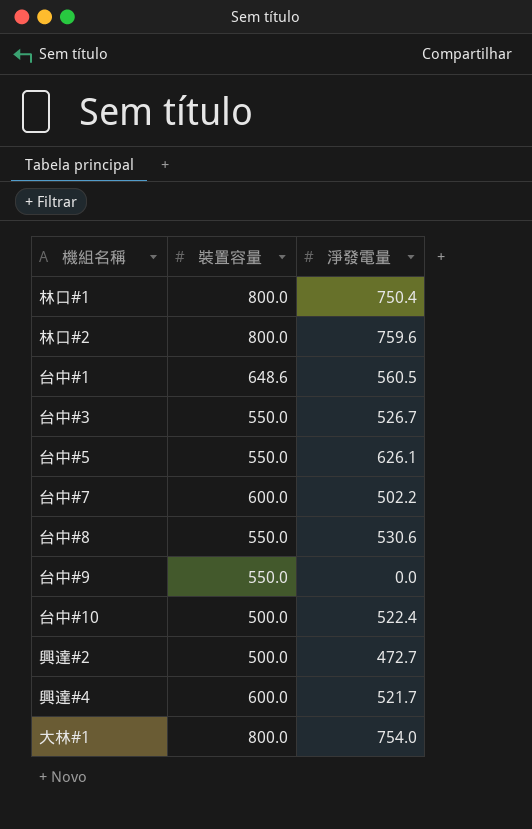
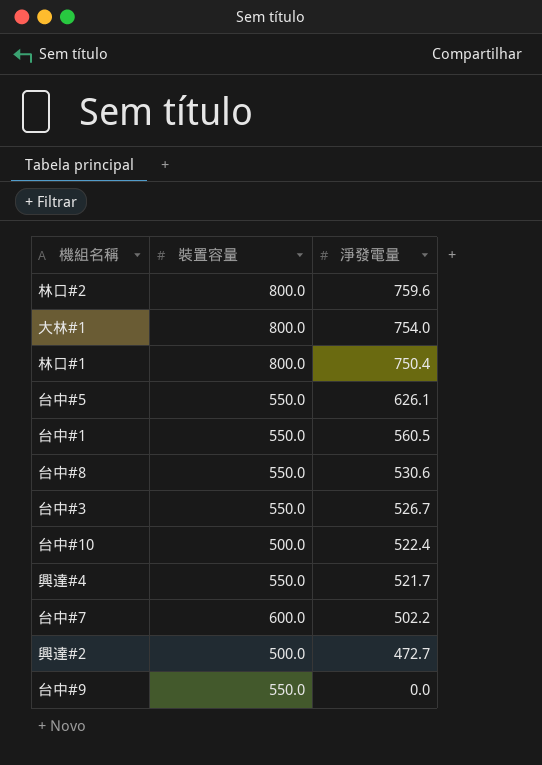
row order: none -> 淨發電量 descending
台中#1 | 裝置容量: 648.6 -> 550.0
興達#4 | 裝置容量: 600.0 -> 550.0

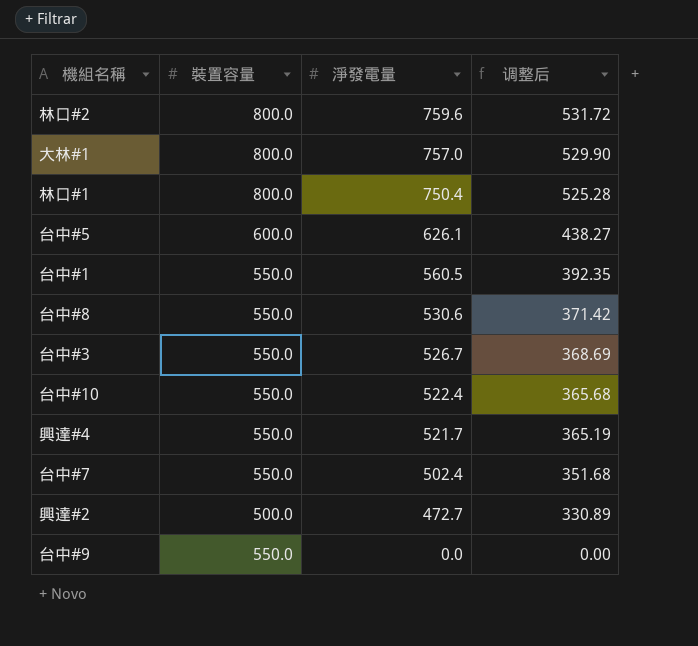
column 调整后 | formula: none -> [淨發電量] * 0.7
大林#1 | 淨發電量: 754.0 -> 757.0
台中#5 | 裝置容量: 550.0 -> 600.0
台中#10 | 裝置容量: 500.0 -> 550.0
台中#7 | 裝置容量: 600.0 -> 550.0
台中#7 | 淨發電量: 502.2 -> 502.4

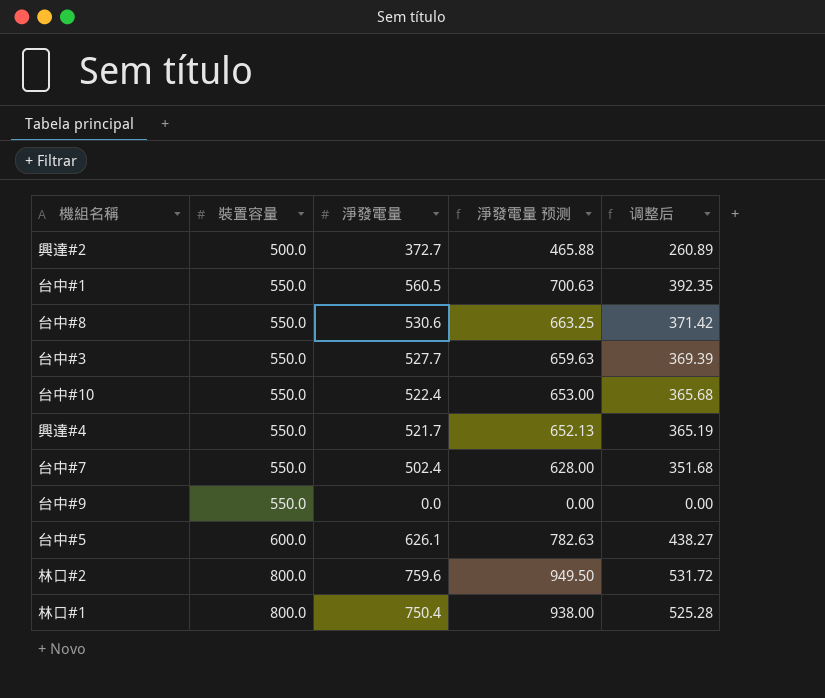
row order: 淨發電量 descending -> 裝置容量 ascending
column 淨發電量 预测 | formula: none -> [淨發電量] * 1.25
row 大林#1: 800.0 | 757.0 | 529.90 -> none
興達#2 | 淨發電量: 472.7 -> 372.7
興達#2 | 调整后: 330.89 -> 260.89
台中#3 | 淨發電量: 526.7 -> 527.7
台中#3 | 调整后: 368.69 -> 369.39

